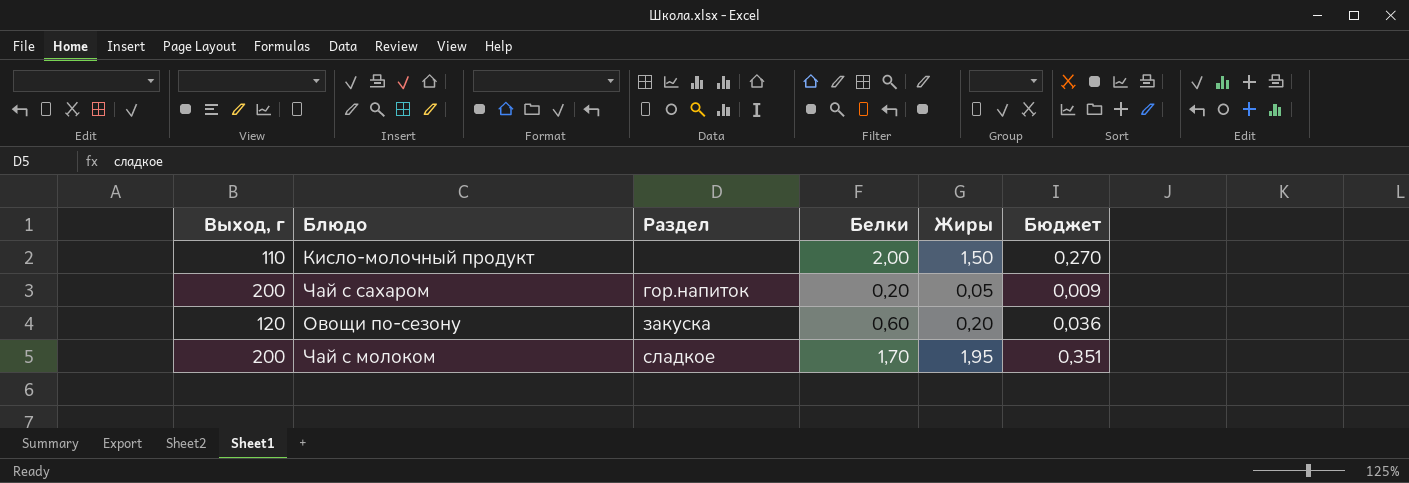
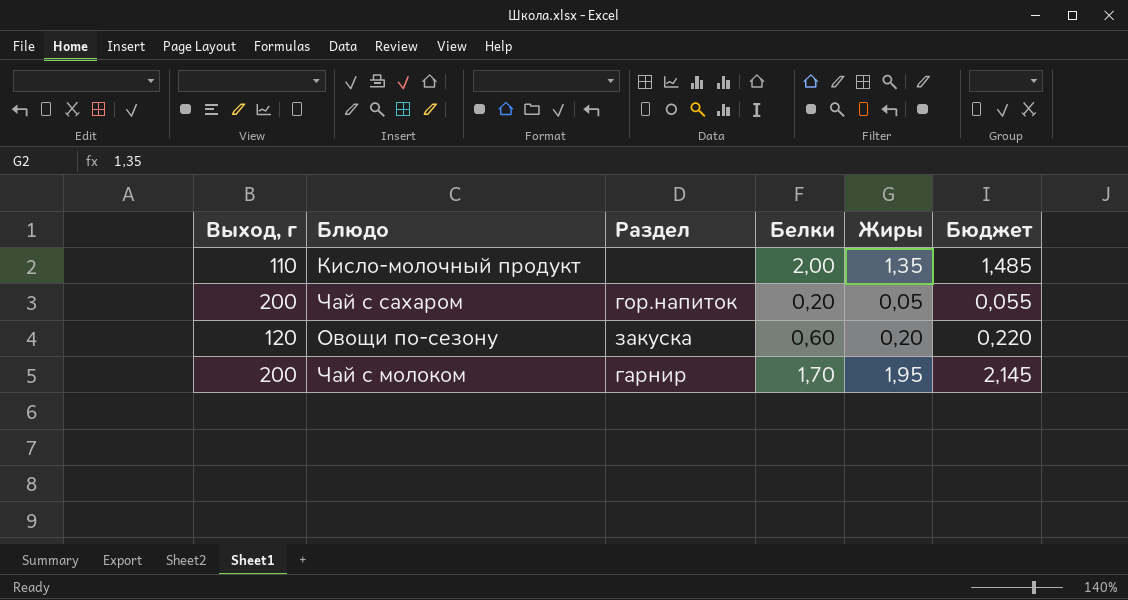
column Бюджет | formula: [Жиры] * 0,18 -> [Жиры] * 1,1
Кисло-молочный продукт | Жиры: 1,50 -> 1,35
Чай с молоком | Раздел: сладкое -> гарнир

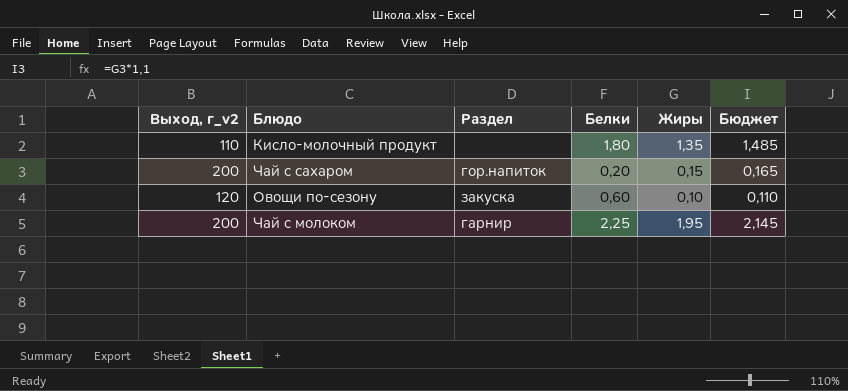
column name: Выход, г -> Выход, г_v2
Кисло-молочный продукт | Белки: 2,00 -> 1,80
Чай с сахаром | Жиры: 0,05 -> 0,15
Чай с сахаром | Бюджет: 0,055 -> 0,165
Овощи по-сезону | Жиры: 0,20 -> 0,10
Овощи по-сезону | Бюджет: 0,220 -> 0,110
Чай с молоком | Белки: 1,70 -> 2,25

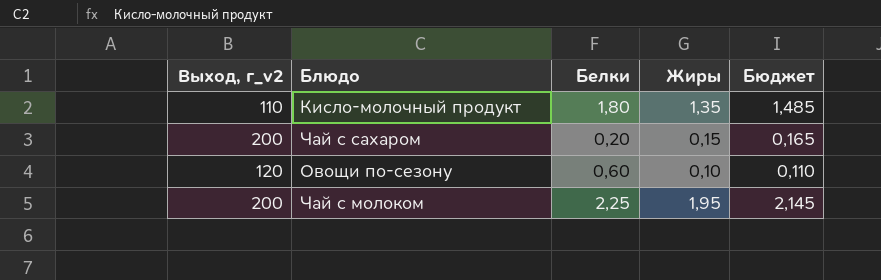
column Раздел | position: 3 -> none

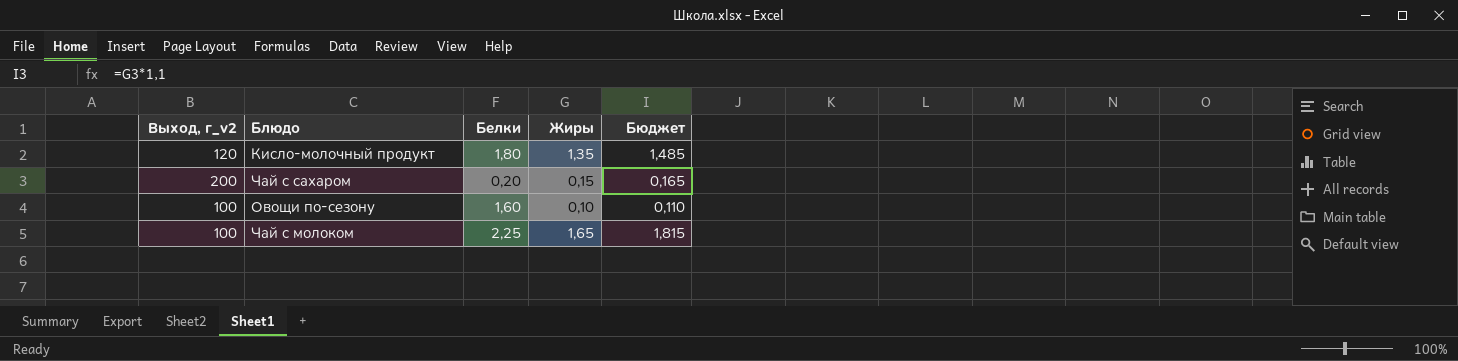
Кисло-молочный продукт | Выход, г_v2: 110 -> 120
Овощи по-сезону | Выход, г_v2: 120 -> 100
Овощи по-сезону | Белки: 0,60 -> 1,60
Чай с молоком | Выход, г_v2: 200 -> 100
Чай с молоком | Жиры: 1,95 -> 1,65
Чай с молоком | Бюджет: 2,145 -> 1,815

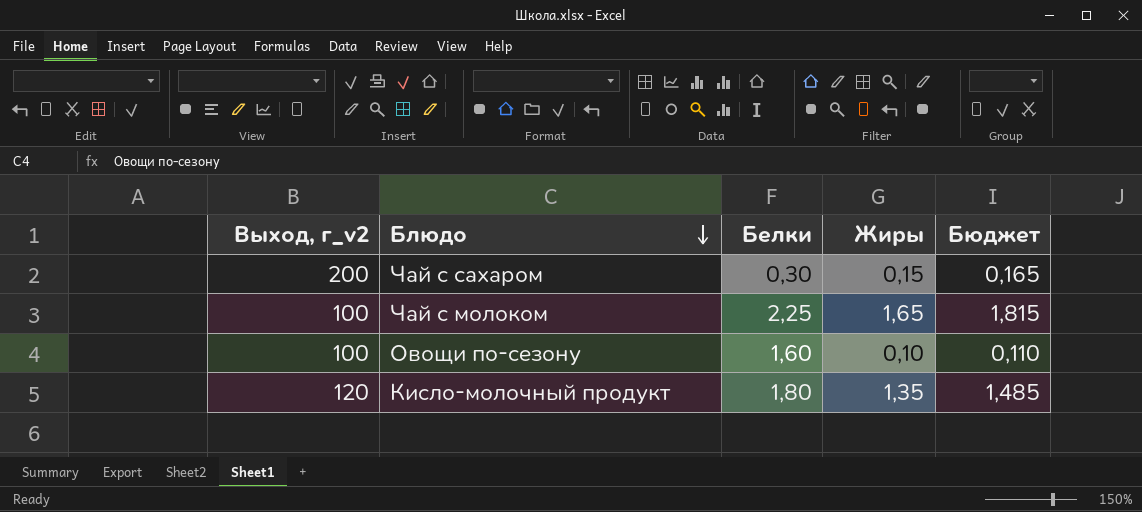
row order: none -> Блюдо descending
Чай с сахаром | Белки: 0,20 -> 0,30

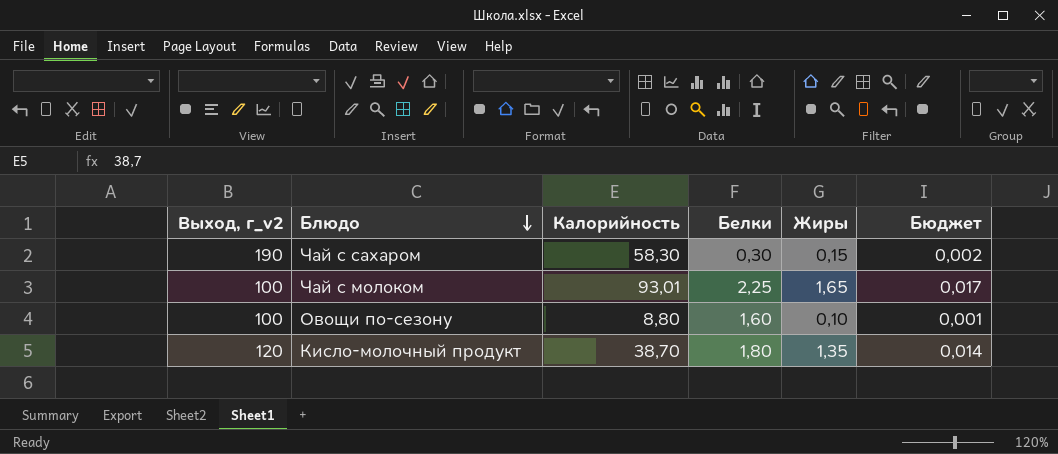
column Калорийность | position: none -> 3
column Бюджет | formula: [Жиры] * 1,1 -> [Жиры] * 0,01
Чай с сахаром | Выход, г_v2: 200 -> 190

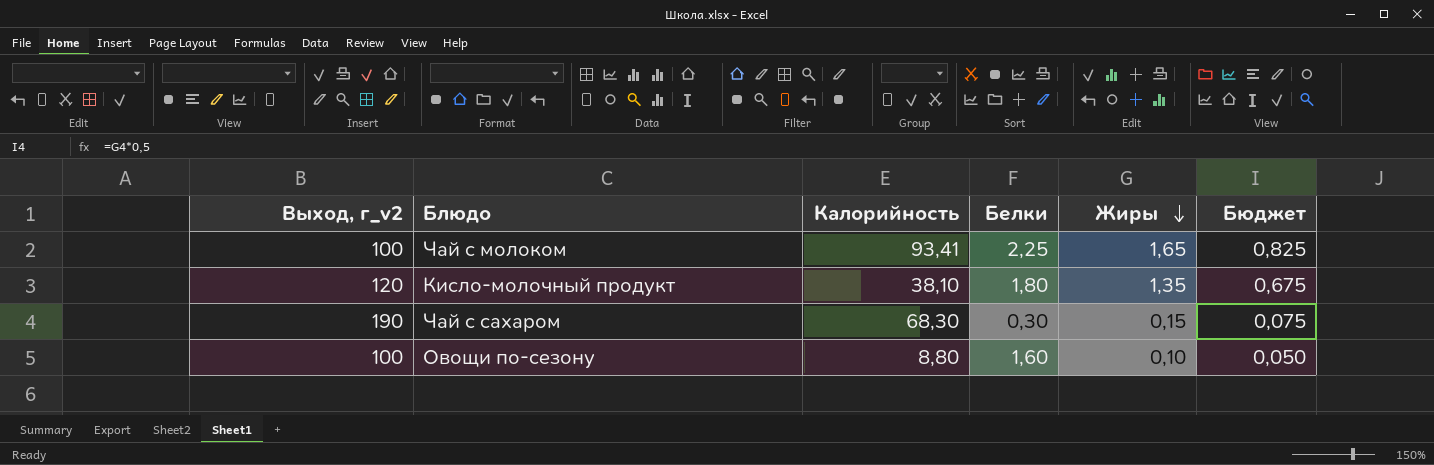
row order: Блюдо descending -> Жиры descending
column Бюджет | formula: [Жиры] * 0,01 -> [Жиры] * 0,5
Чай с молоком | Калорийность: 93,01 -> 93,41
Кисло-молочный продукт | Калорийность: 38,70 -> 38,10
Чай с сахаром | Калорийность: 58,30 -> 68,30

